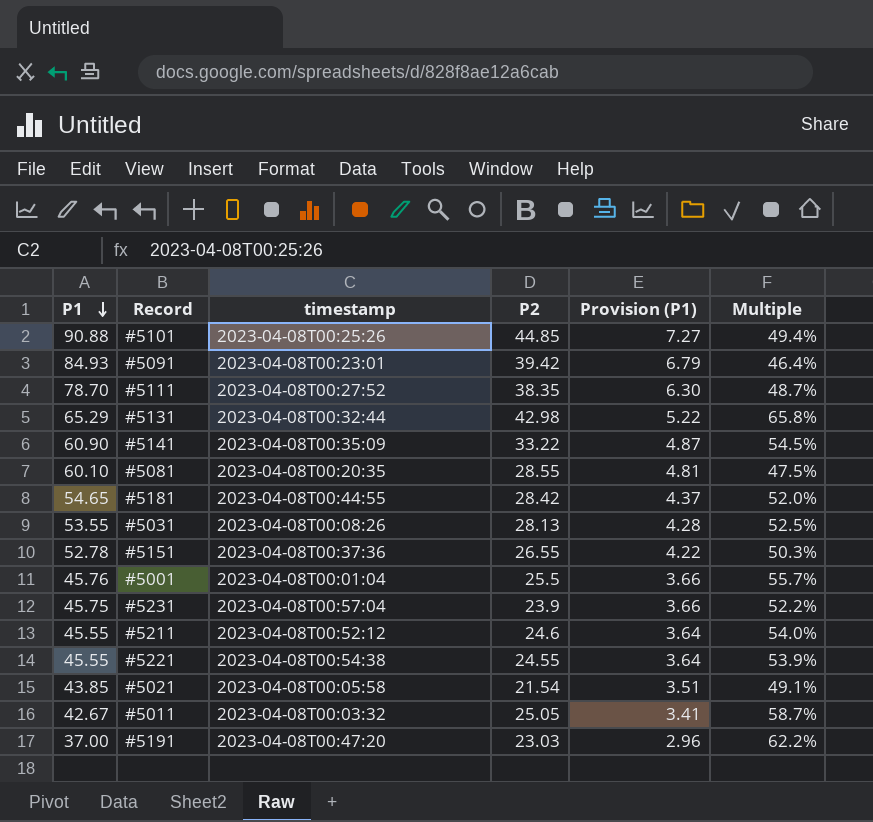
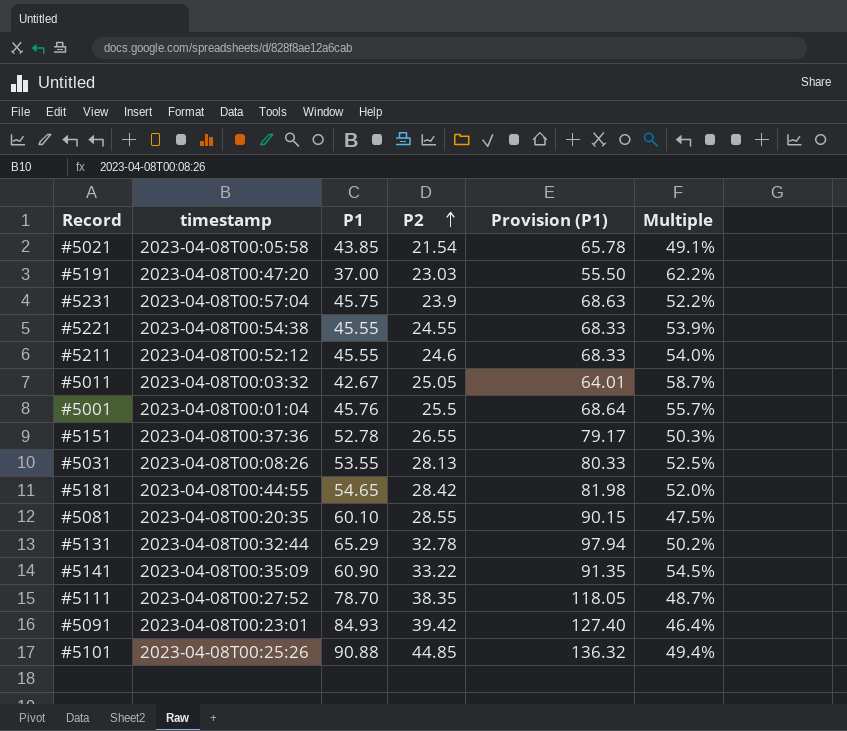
row order: P1 descending -> P2 ascending
column P1 | position: 1 -> 3
column Provision (P1) | formula: [P1] * 0.08 -> [P1] * 1.5
#5131 | P2: 42.98 -> 32.78
#5131 | Multiple: 65.8% -> 50.2%

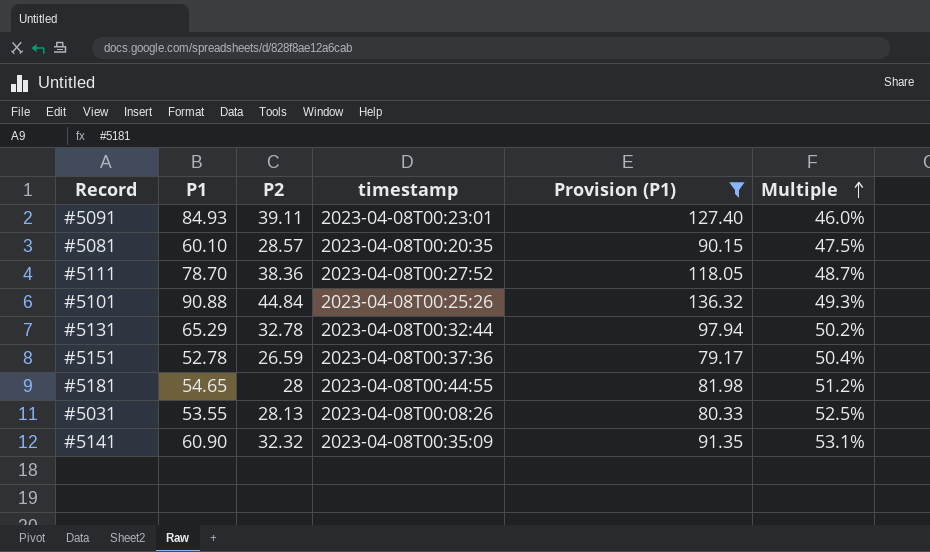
filter: none -> Provision (P1) >= 79.17
row order: P2 ascending -> Multiple ascending
column timestamp | position: 2 -> 4
#5091 | P2: 39.42 -> 39.11
#5091 | Multiple: 46.4% -> 46.0%
#5081 | P2: 28.55 -> 28.57
#5111 | P2: 38.35 -> 38.36
#5101 | P2: 44.85 -> 44.84
#5101 | Multiple: 49.4% -> 49.3%
#5151 | P2: 26.55 -> 26.59
#5151 | Multiple: 50.3% -> 50.4%
#5181 | P2: 28.42 -> 28
#5181 | Multiple: 52.0% -> 51.2%
#5141 | P2: 33.22 -> 32.32
#5141 | Multiple: 54.5% -> 53.1%

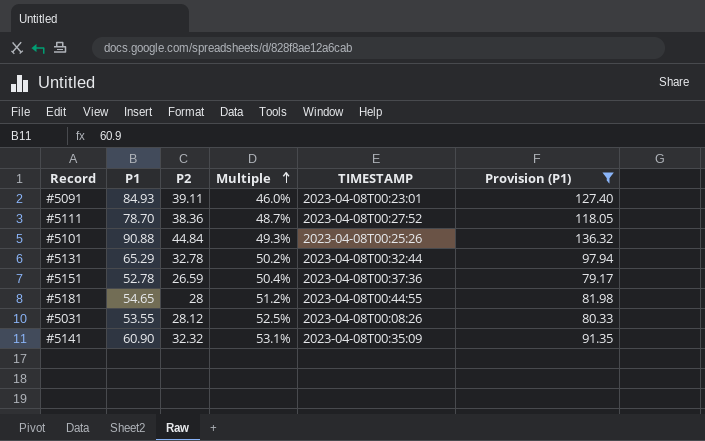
column Multiple | position: 6 -> 4
column name: timestamp -> TIMESTAMP
row #5081: 60.10 | 28.57 | 2023-04-08T00:20:35 | 90.15 | 47.5% -> none
#5031 | P2: 28.13 -> 28.12

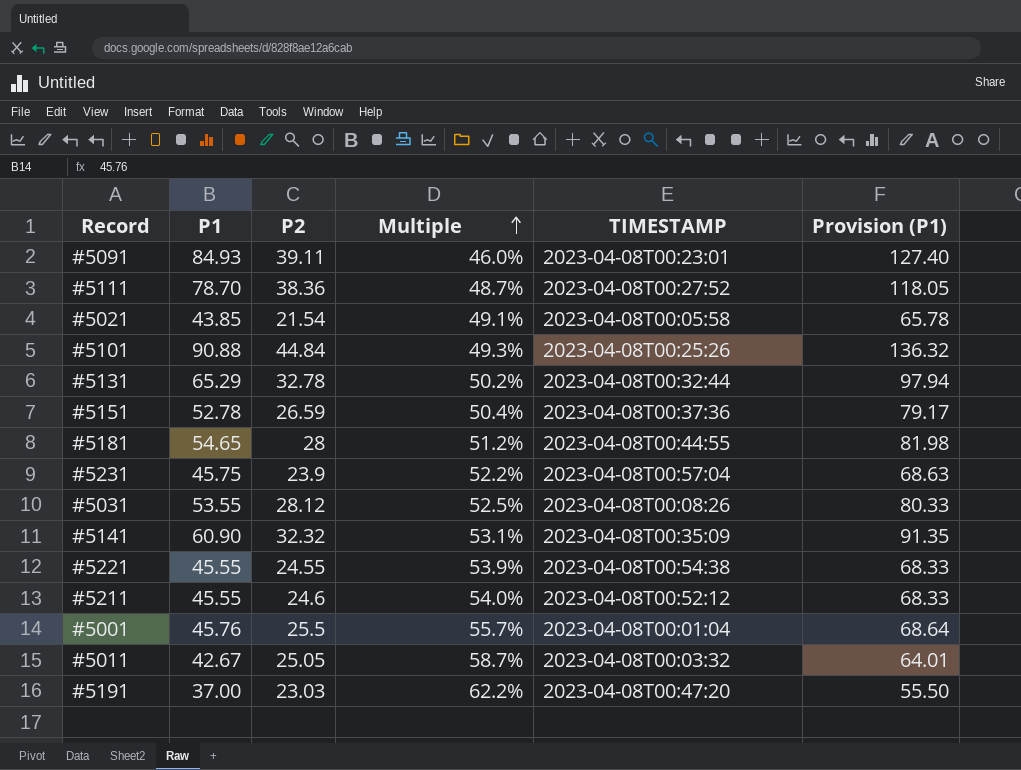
filter: Provision (P1) >= 79.17 -> none

